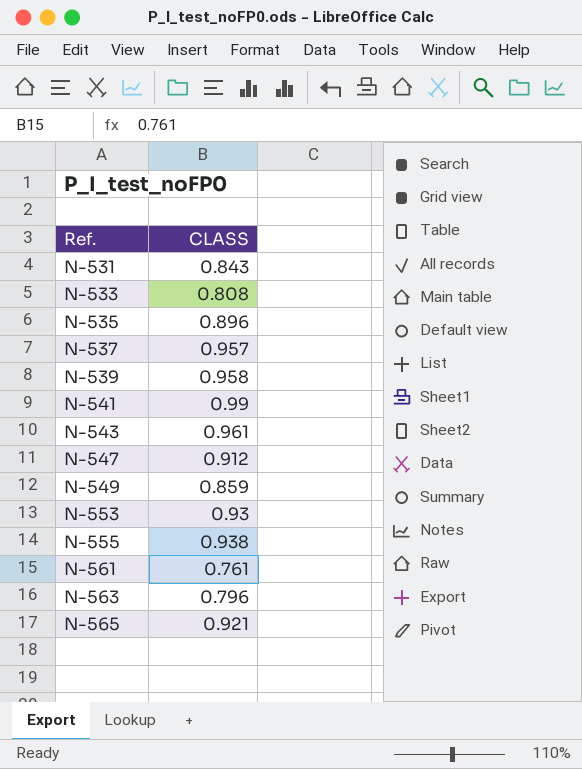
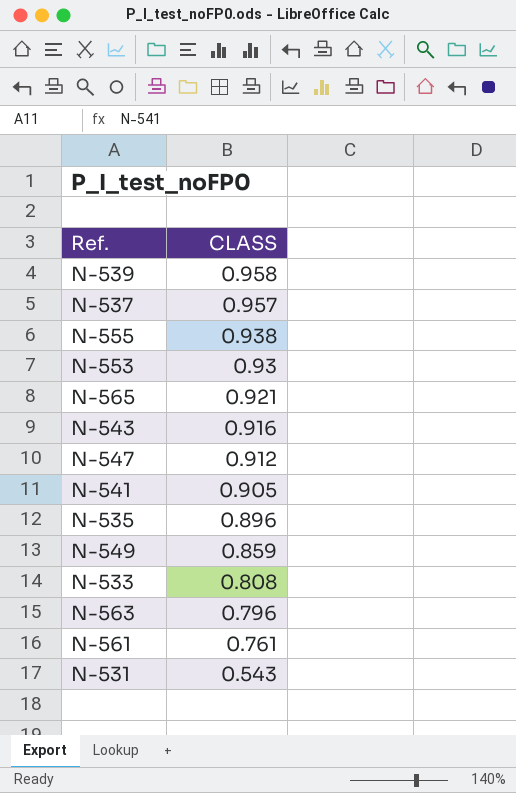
row order: Ref. ascending -> CLASS descending
N-543 | CLASS: 0.961 -> 0.916
N-541 | CLASS: 0.99 -> 0.905
N-531 | CLASS: 0.843 -> 0.543

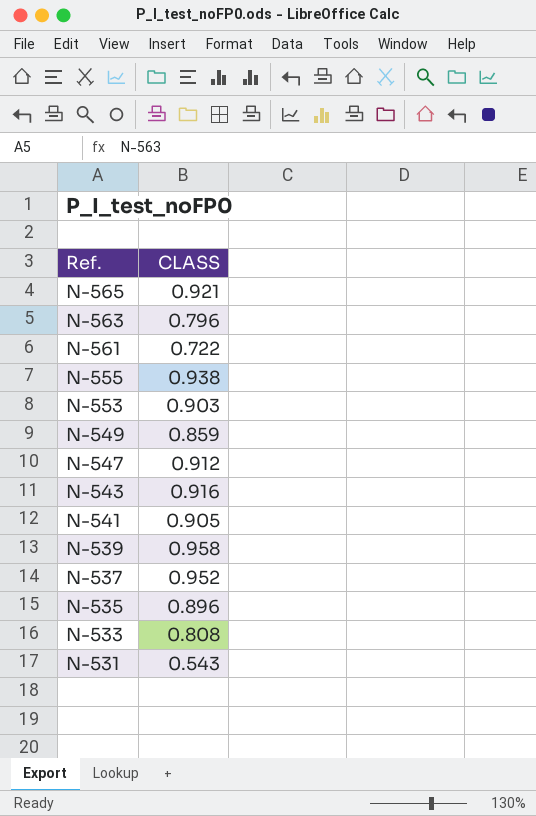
row order: CLASS descending -> Ref. descending
N-561 | CLASS: 0.761 -> 0.722
N-553 | CLASS: 0.93 -> 0.903
N-537 | CLASS: 0.957 -> 0.952

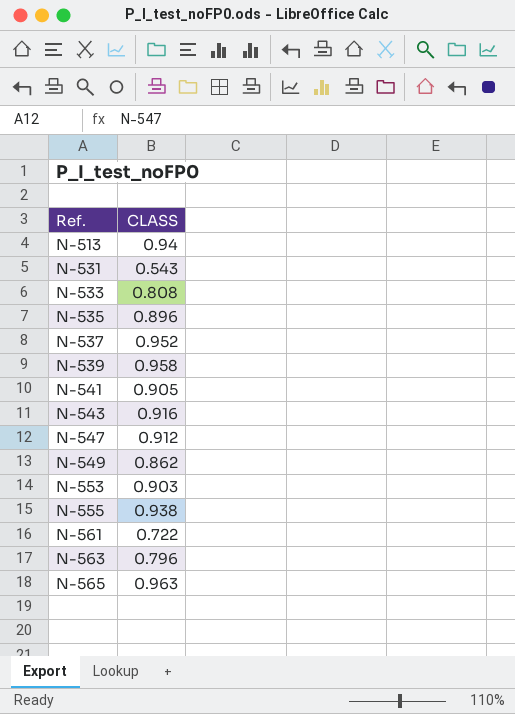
row order: Ref. descending -> Ref. ascending
row N-513: none -> 0.94
N-549 | CLASS: 0.859 -> 0.862
N-565 | CLASS: 0.921 -> 0.963

